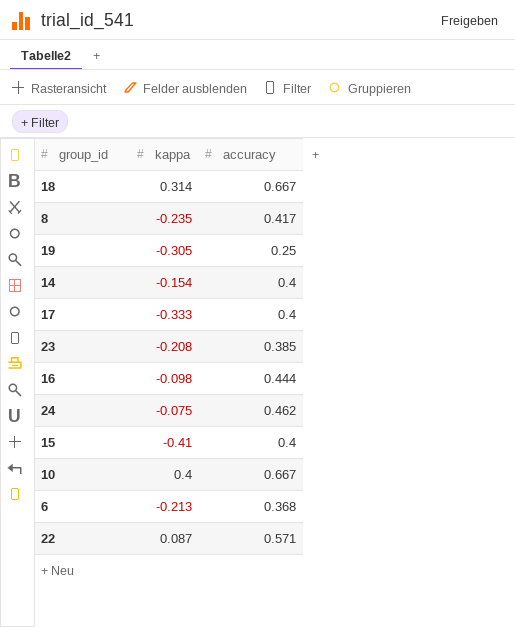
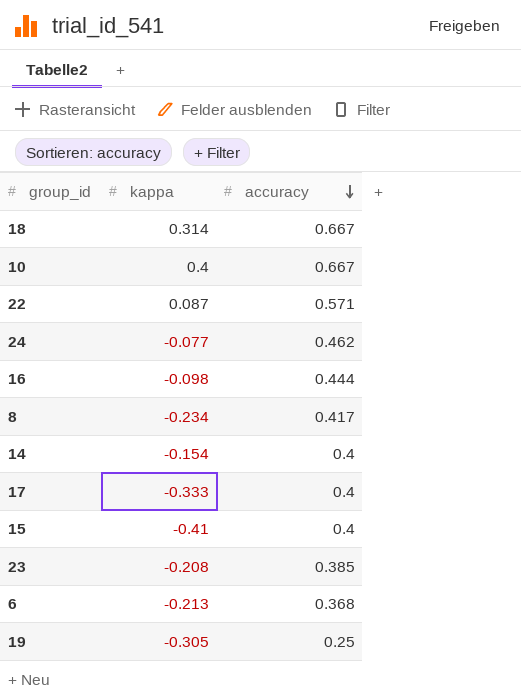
row order: none -> accuracy descending
24 | kappa: -0.075 -> -0.077
8 | kappa: -0.235 -> -0.234

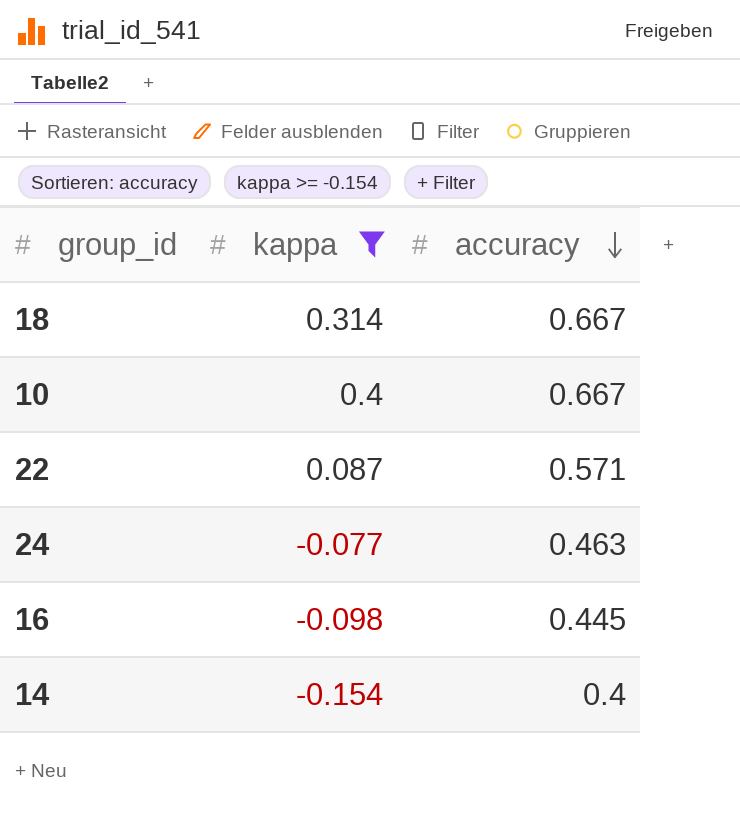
filter: none -> kappa >= -0.154
24 | accuracy: 0.462 -> 0.463
16 | accuracy: 0.444 -> 0.445

